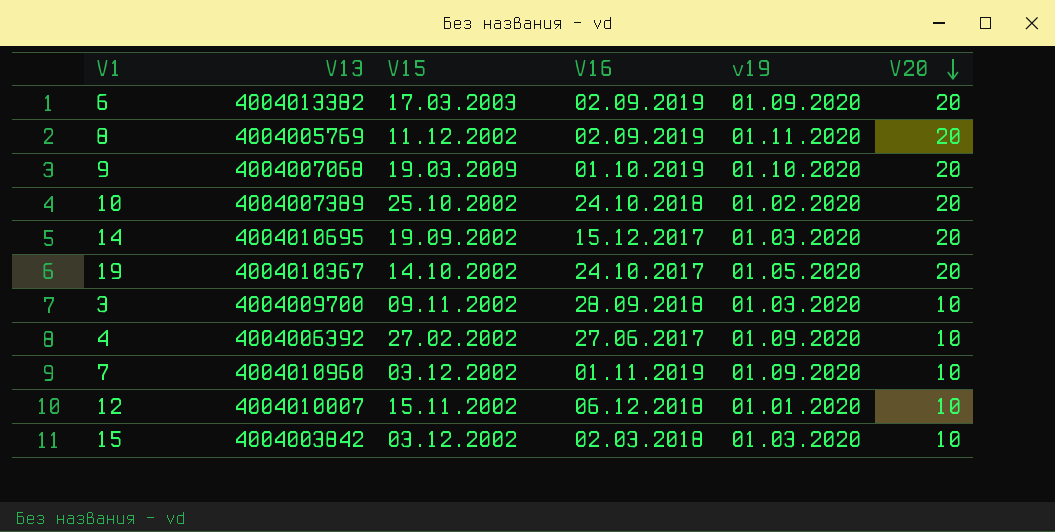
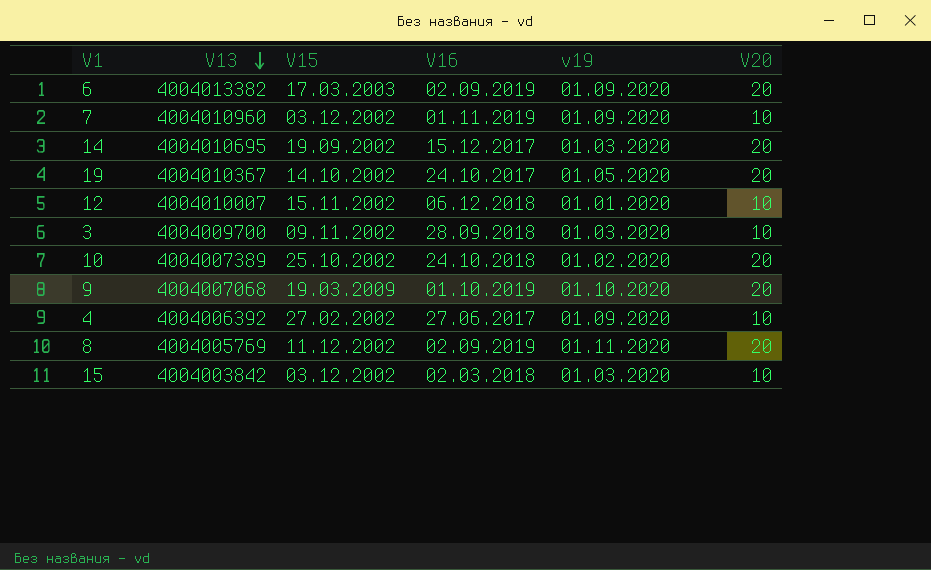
row order: V20 descending -> V13 descending

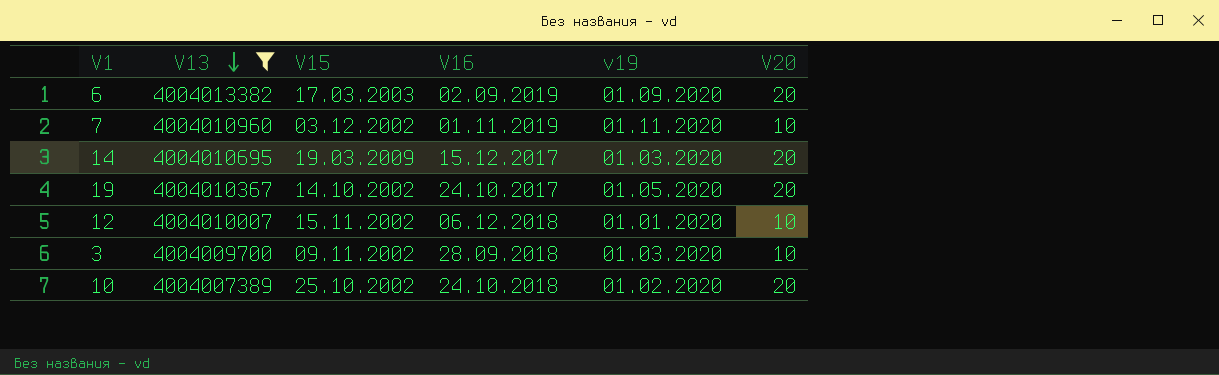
filter: none -> V13 >= 4004007389
7 | v19: 01.09.2020 -> 01.11.2020
14 | V15: 19.09.2002 -> 19.03.2009

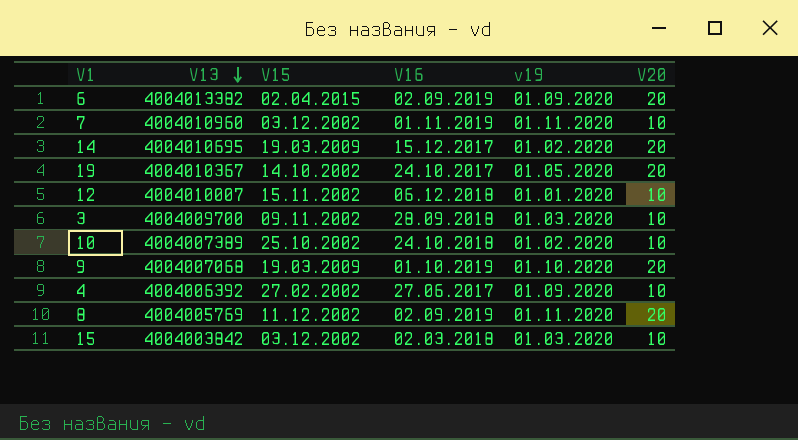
filter: V13 >= 4004007389 -> none
6 | V15: 17.03.2003 -> 02.04.2015
14 | v19: 01.03.2020 -> 01.02.2020
10 | V20: 20 -> 10

